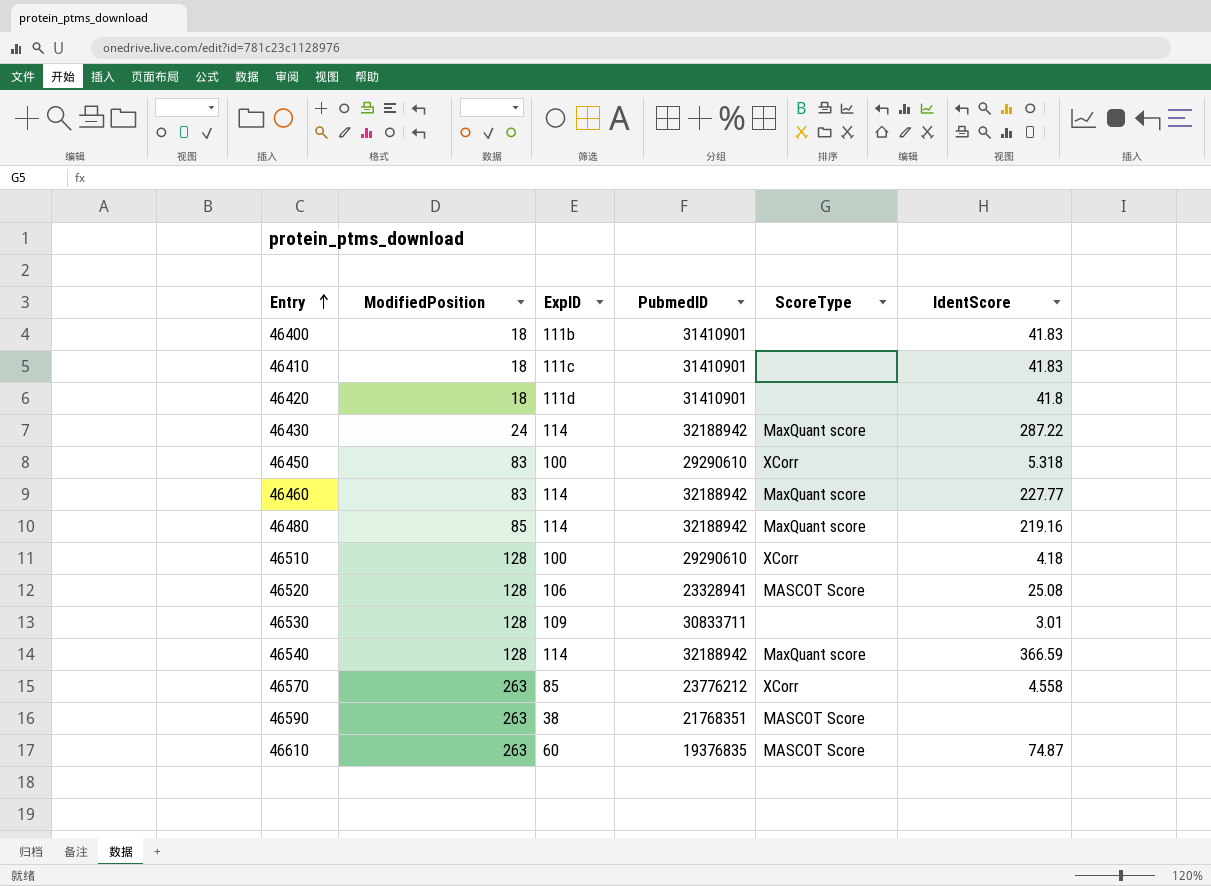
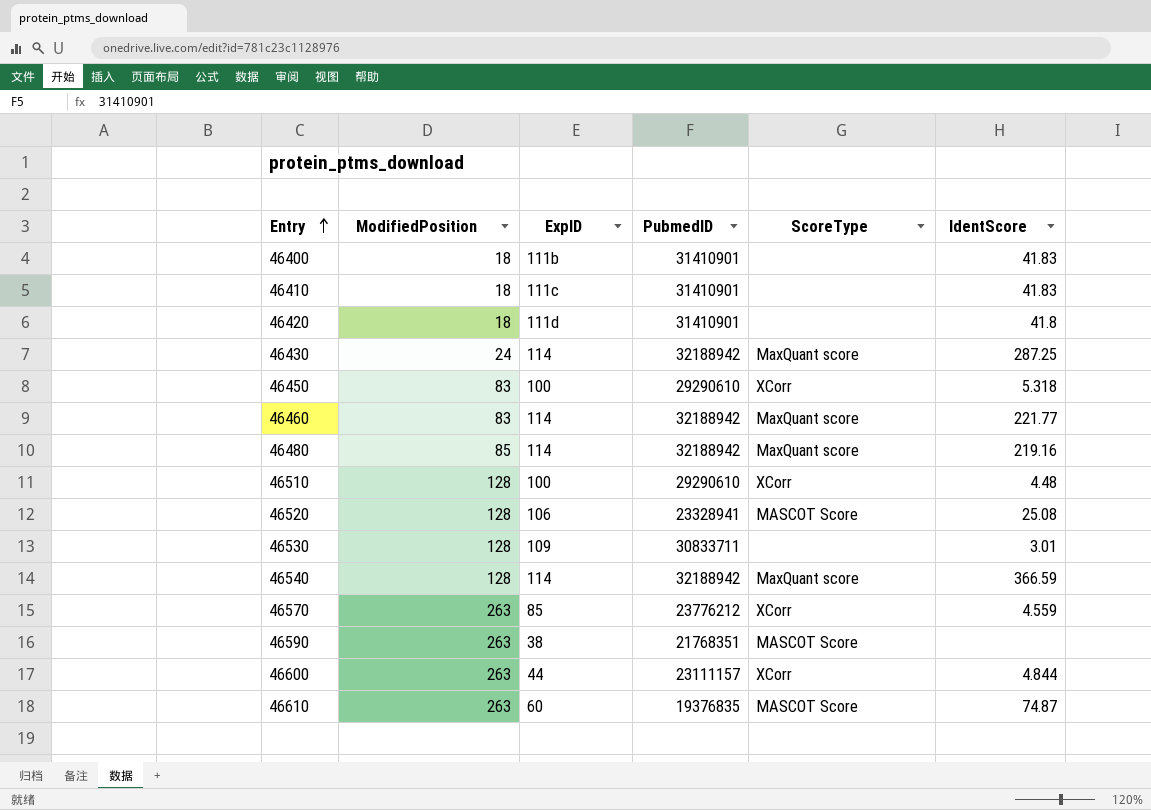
46430 | IdentScore: 287.22 -> 287.25
46460 | IdentScore: 227.77 -> 221.77
46510 | IdentScore: 4.18 -> 4.48
46570 | IdentScore: 4.558 -> 4.559
row 46600: none -> 263 | 44 | 23111157 | XCorr | 4.844

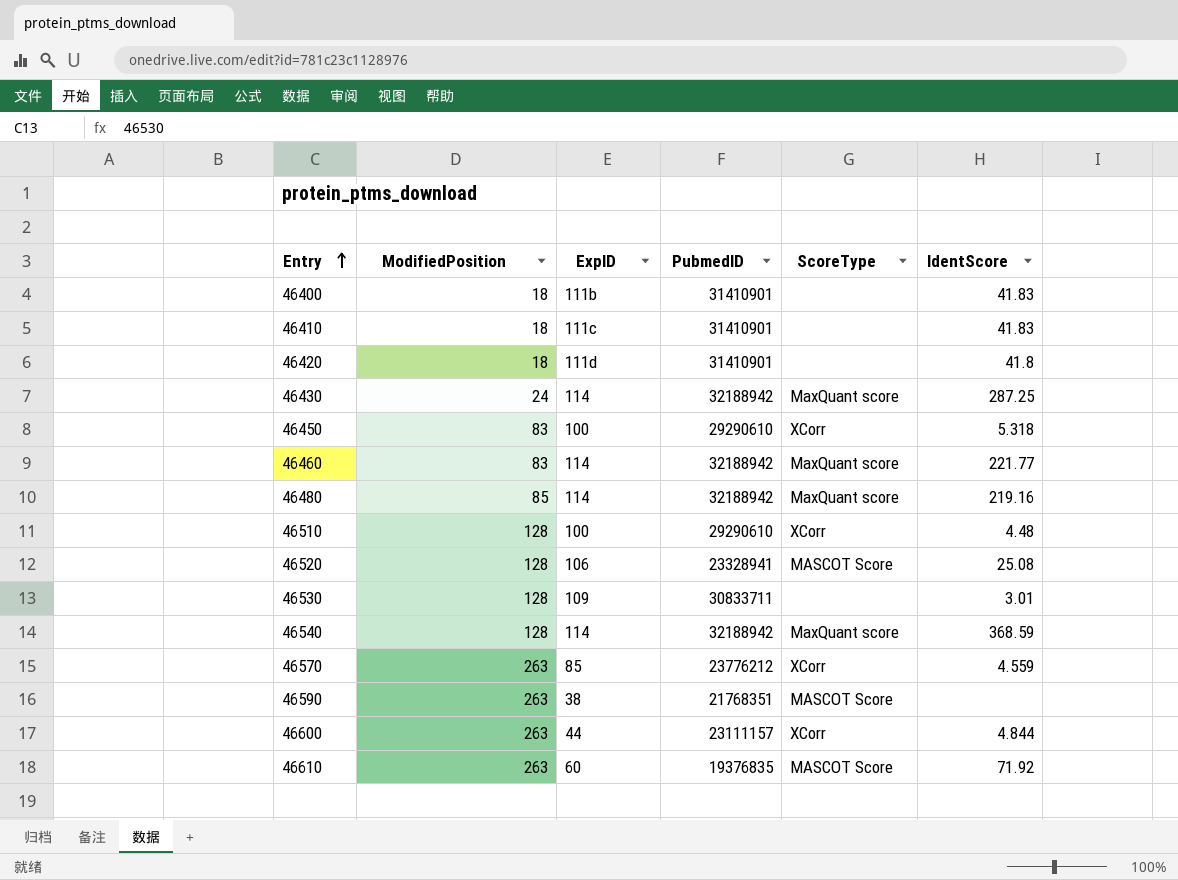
46540 | IdentScore: 366.59 -> 368.59
46610 | IdentScore: 74.87 -> 71.92

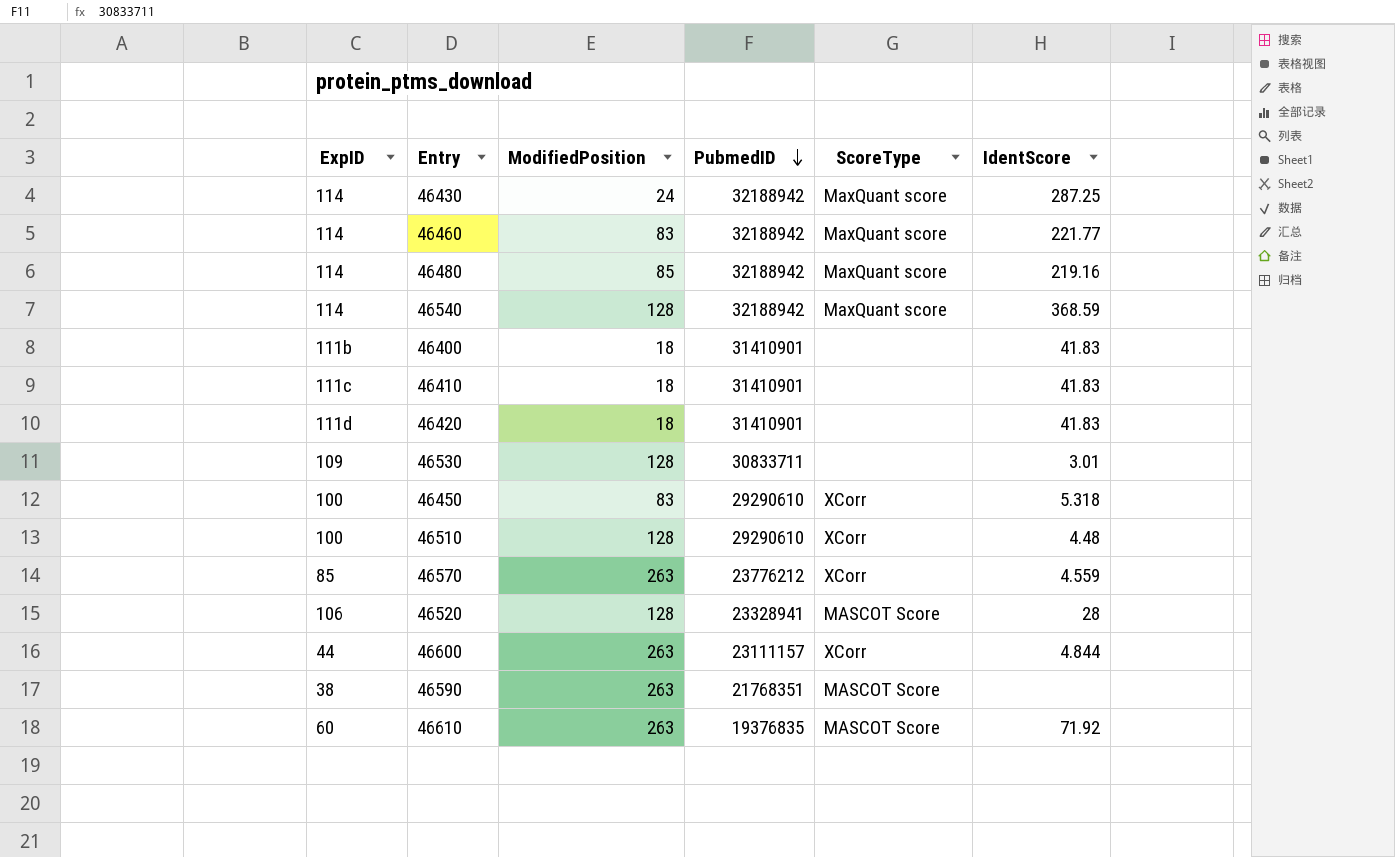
row order: Entry ascending -> PubmedID descending
column ExpID | position: 3 -> 1
46420 | IdentScore: 41.8 -> 41.83
46520 | IdentScore: 25.08 -> 28

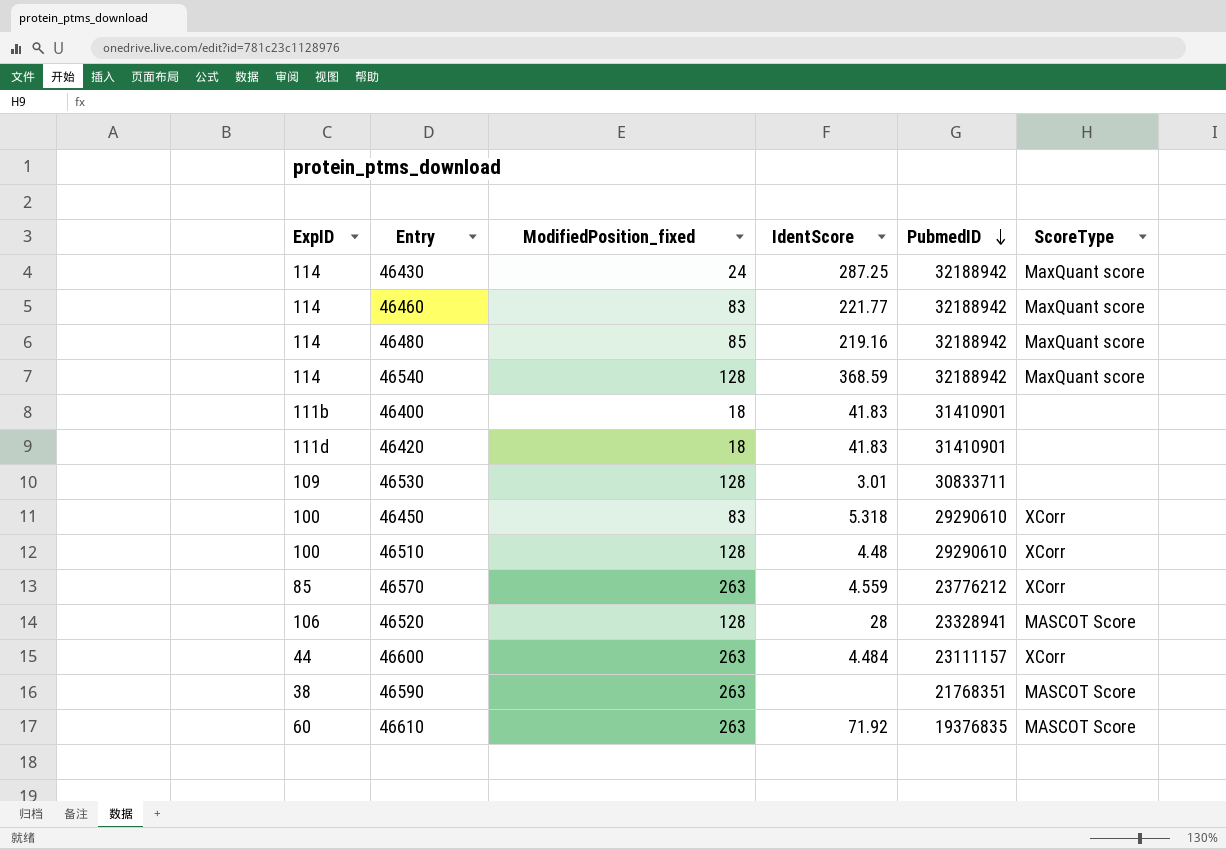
column name: ModifiedPosition -> ModifiedPosition_fixed
column IdentScore | position: 6 -> 4
row 46410: 111c | 18 | 31410901 | none | 41.83 -> none
46600 | IdentScore: 4.844 -> 4.484

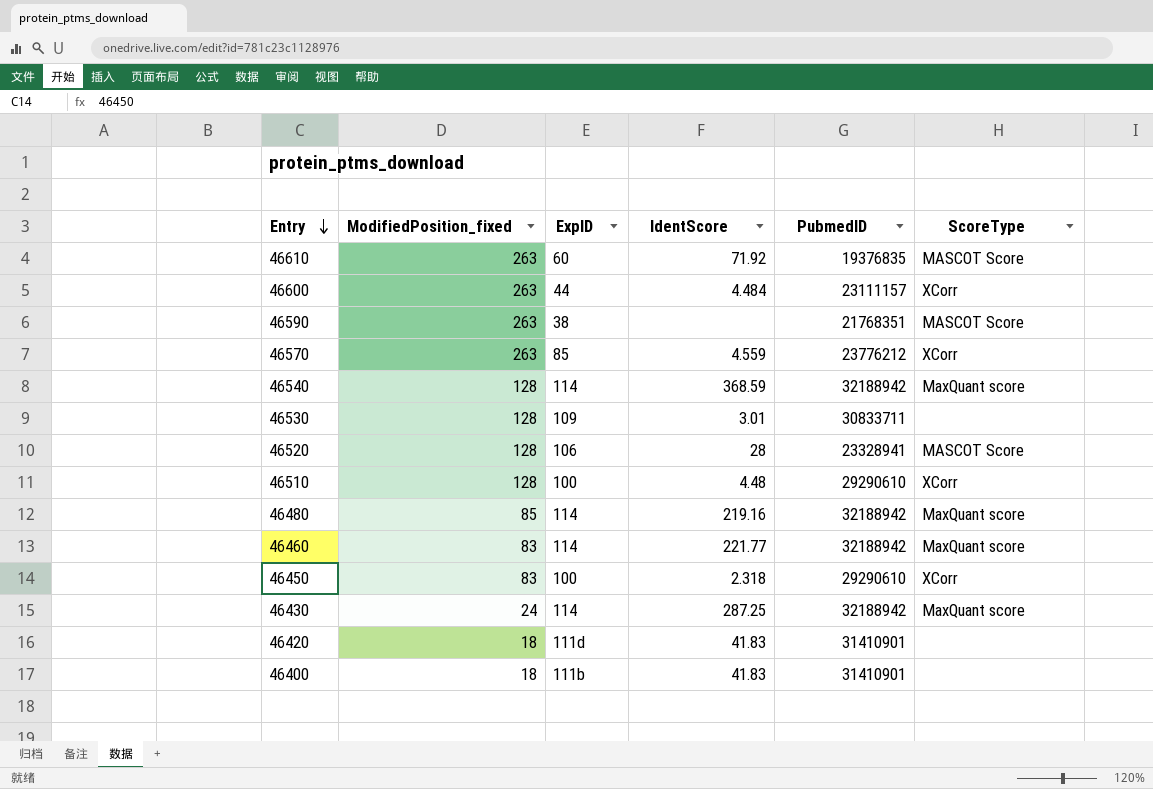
row order: PubmedID descending -> Entry descending
column ExpID | position: 1 -> 3
46450 | IdentScore: 5.318 -> 2.318

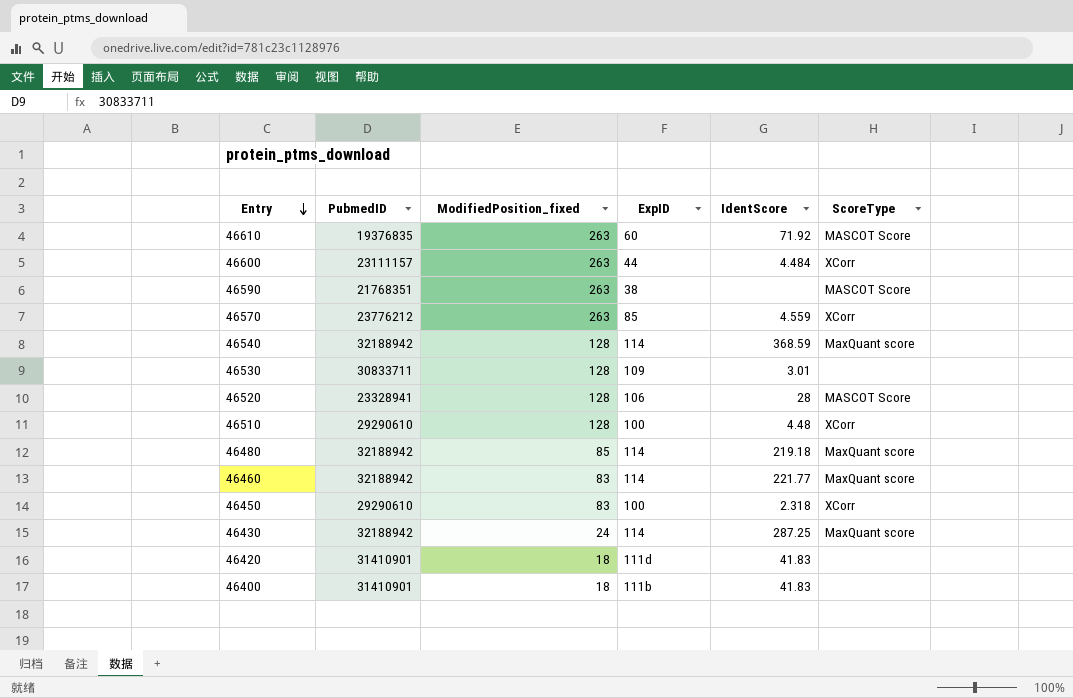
column PubmedID | position: 5 -> 2
46480 | IdentScore: 219.16 -> 219.18

